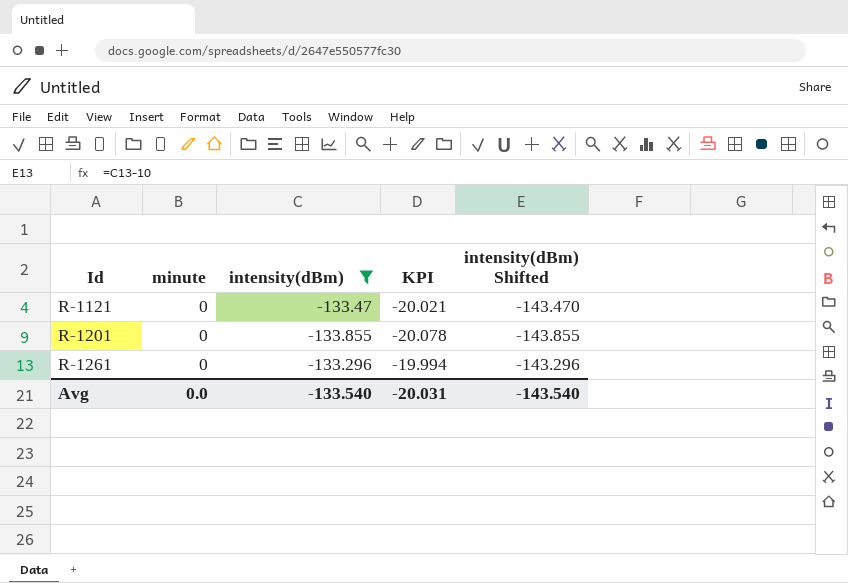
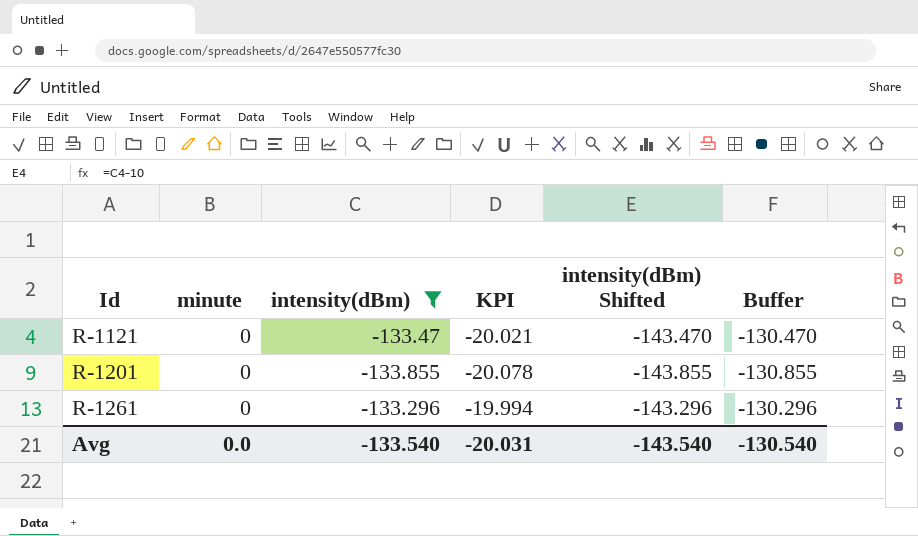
column Buffer | formula: none -> [intensity(dBm)] + 3

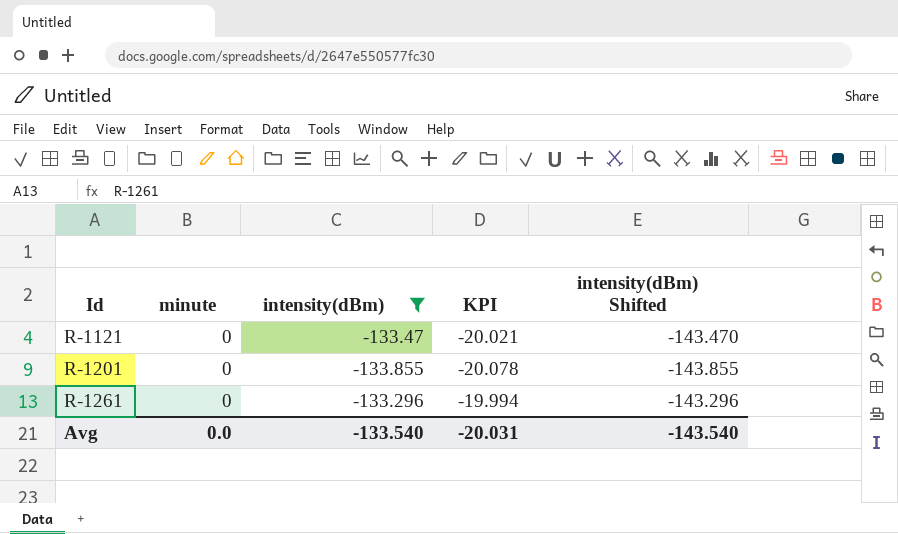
column Buffer | formula: [intensity(dBm)] + 3 -> none

